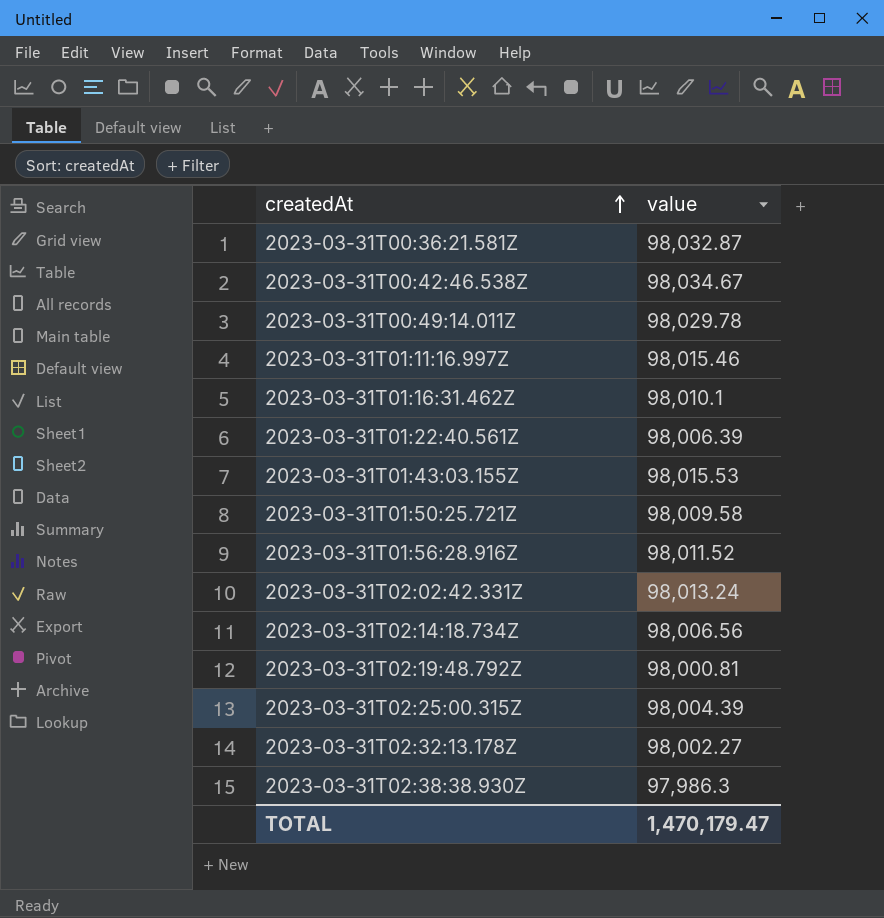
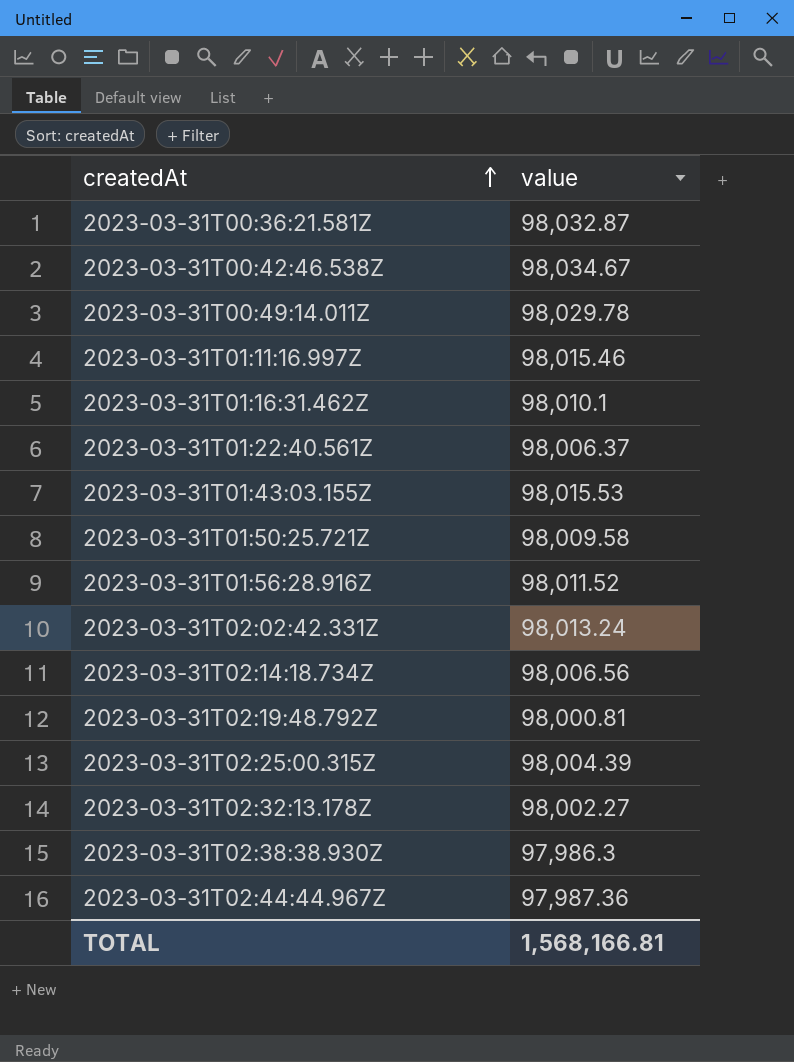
2023-03-31T01:22:40.561Z | value: 98,006.39 -> 98,006.37
row 2023-03-31T02:44:44.967Z: none -> 97,987.36
TOTAL | value: 1,470,179.47 -> 1,568,166.81

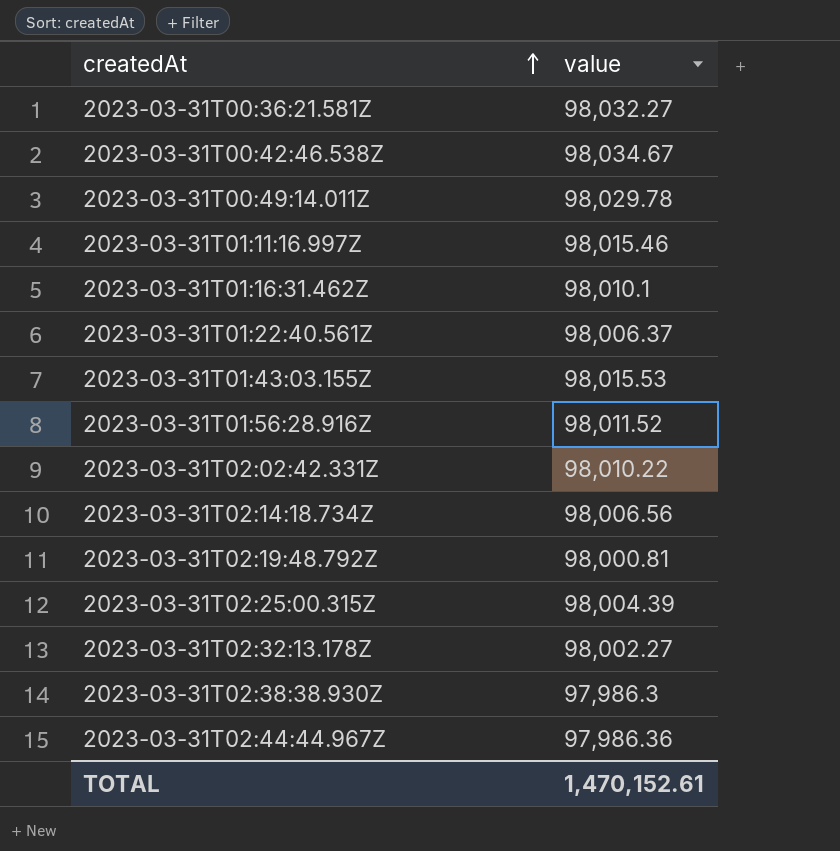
row 2023-03-31T01:50:25.721Z: 98,009.58 -> none
2023-03-31T00:36:21.581Z | value: 98,032.87 -> 98,032.27
2023-03-31T02:02:42.331Z | value: 98,013.24 -> 98,010.22
2023-03-31T02:44:44.967Z | value: 97,987.36 -> 97,986.36
TOTAL | value: 1,568,166.81 -> 1,470,152.61

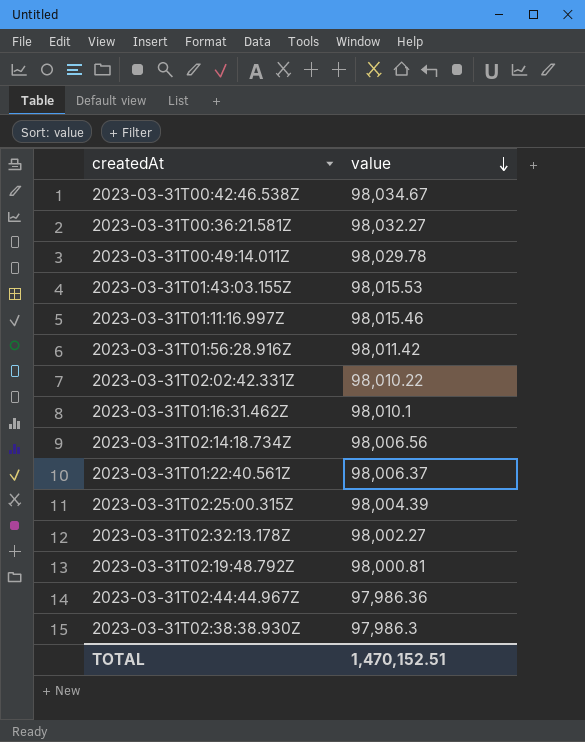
row order: createdAt ascending -> value descending
2023-03-31T01:56:28.916Z | value: 98,011.52 -> 98,011.42
TOTAL | value: 1,470,152.61 -> 1,470,152.51

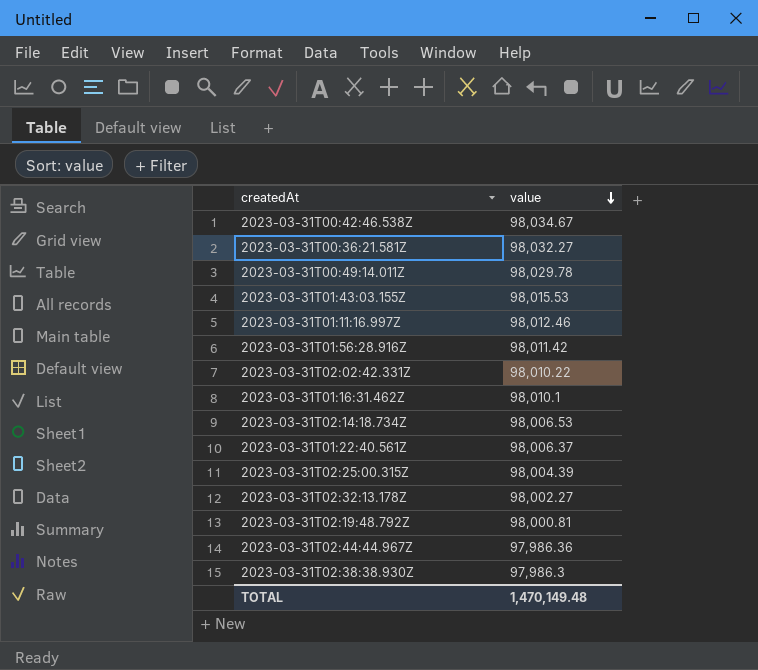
2023-03-31T01:11:16.997Z | value: 98,015.46 -> 98,012.46
2023-03-31T02:14:18.734Z | value: 98,006.56 -> 98,006.53
TOTAL | value: 1,470,152.51 -> 1,470,149.48

